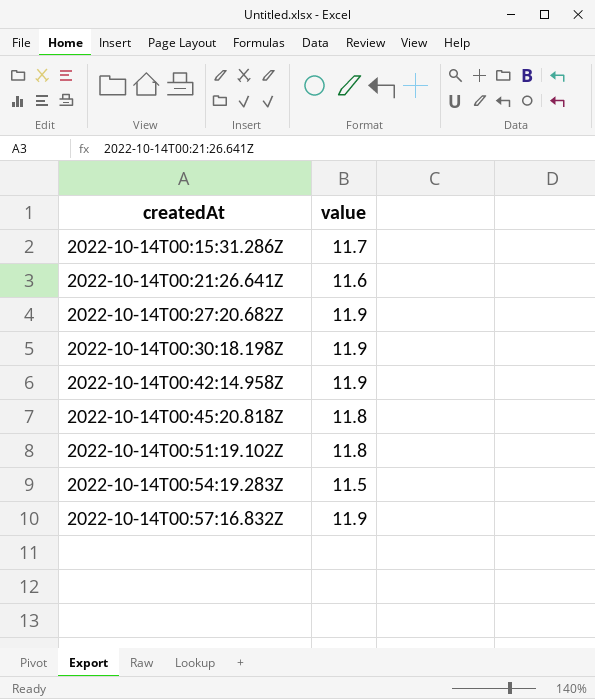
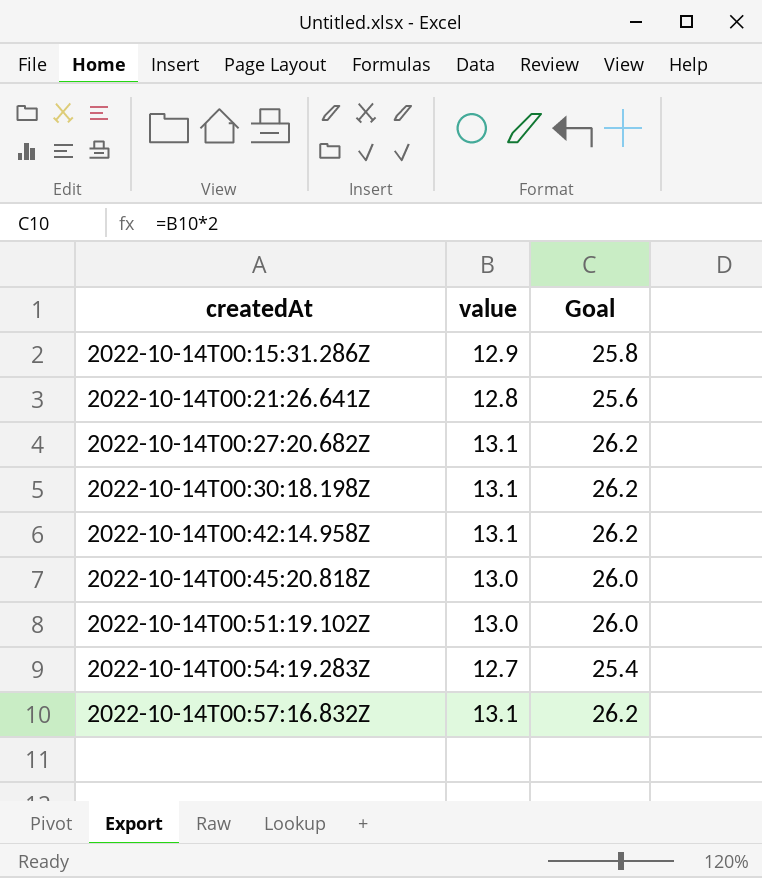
column Goal | formula: none -> [value] * 2
2022-10-14T00:15:31.286Z | value: 11.7 -> 12.9
2022-10-14T00:21:26.641Z | value: 11.6 -> 12.8
2022-10-14T00:27:20.682Z | value: 11.9 -> 13.1
2022-10-14T00:30:18.198Z | value: 11.9 -> 13.1
2022-10-14T00:42:14.958Z | value: 11.9 -> 13.1
2022-10-14T00:45:20.818Z | value: 11.8 -> 13.0
2022-10-14T00:51:19.102Z | value: 11.8 -> 13.0
2022-10-14T00:54:19.283Z | value: 11.5 -> 12.7
2022-10-14T00:57:16.832Z | value: 11.9 -> 13.1

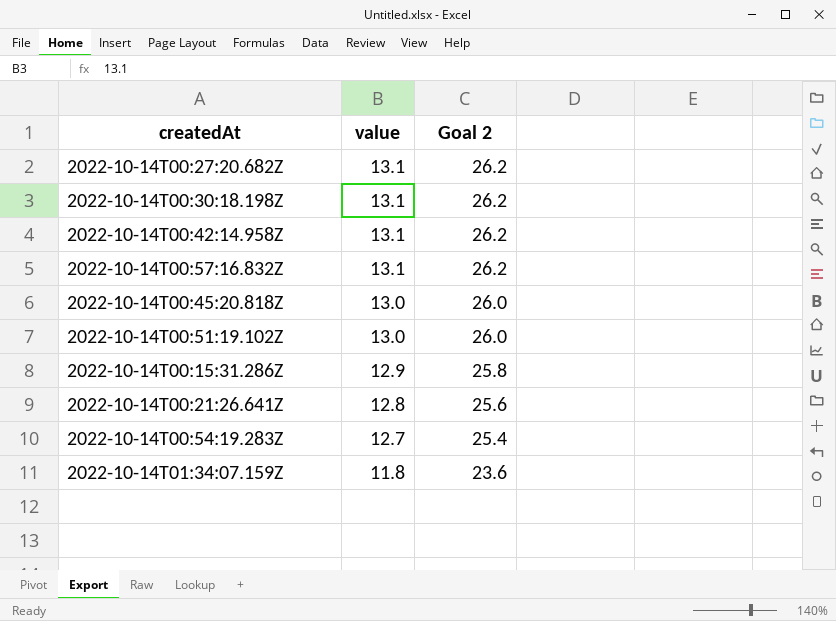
row order: createdAt ascending -> value descending
column name: Goal -> Goal 2
row 2022-10-14T01:34:07.159Z: none -> 11.8 | 23.6

